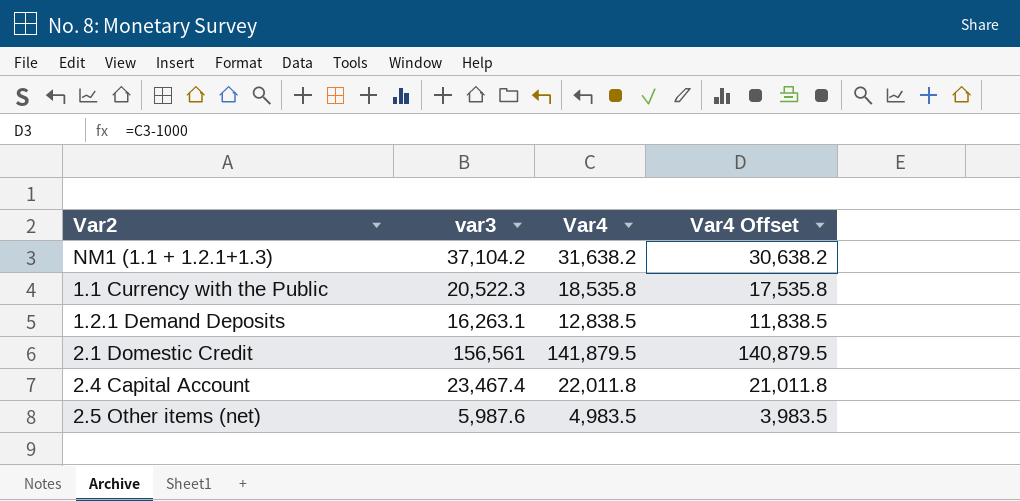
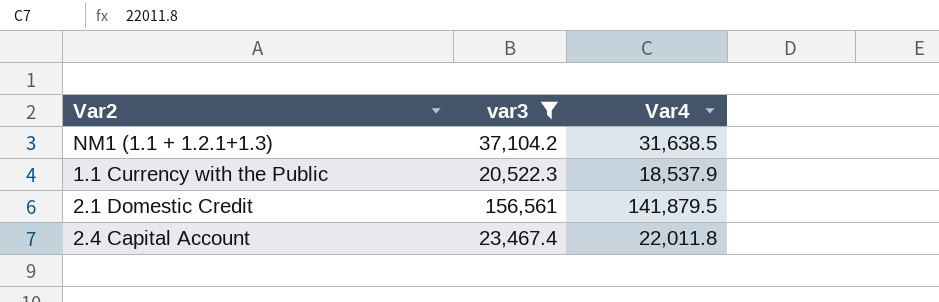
filter: none -> var3 >= 20,522.3
column Var4 Offset | formula: [Var4] - 1000 -> none
NM1 (1.1 + 1.2.1+1.3) | Var4: 31,638.2 -> 31,638.5
1.1 Currency with the Public | Var4: 18,535.8 -> 18,537.9

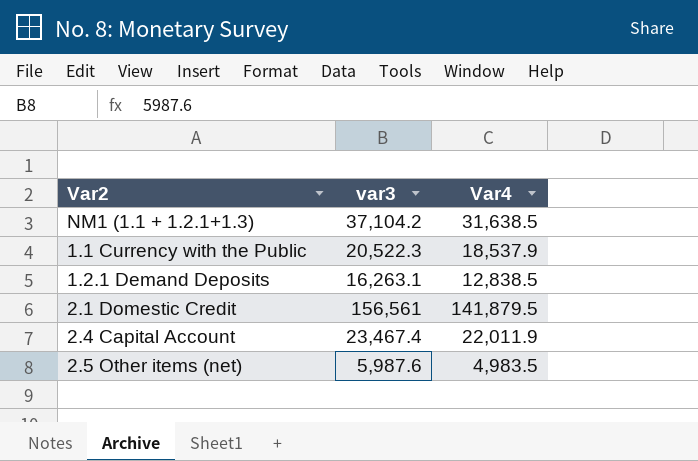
filter: var3 >= 20,522.3 -> none
2.4 Capital Account | Var4: 22,011.8 -> 22,011.9

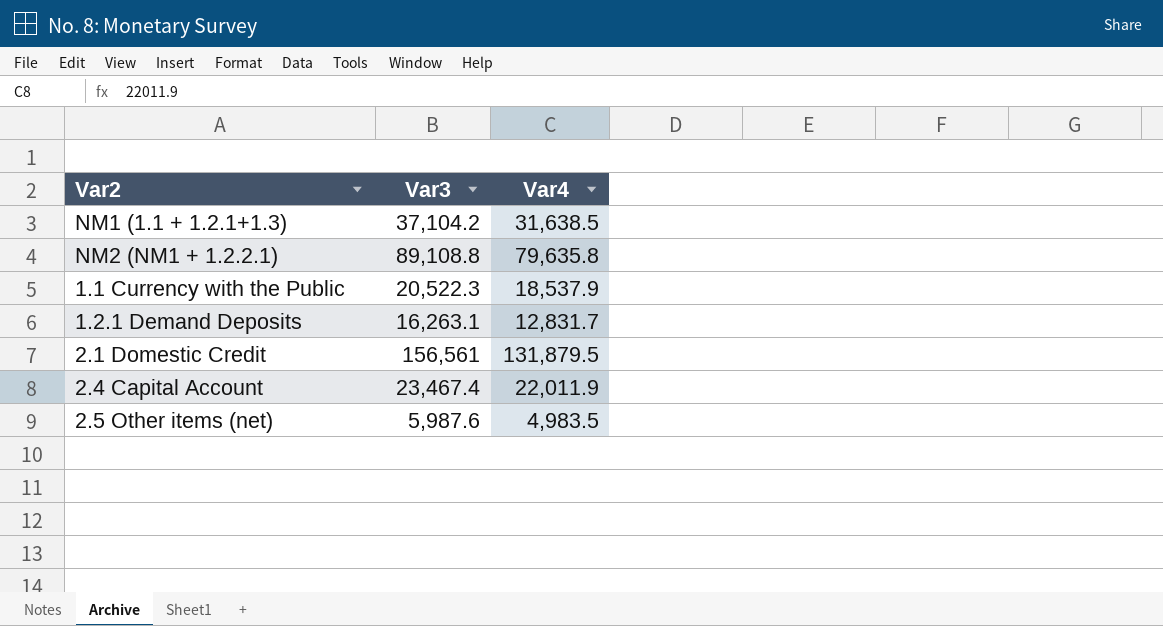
column name: var3 -> Var3
row NM2 (NM1 + 1.2.2.1): none -> 89,108.8 | 79,635.8
1.2.1 Demand Deposits | Var4: 12,838.5 -> 12,831.7
2.1 Domestic Credit | Var4: 141,879.5 -> 131,879.5

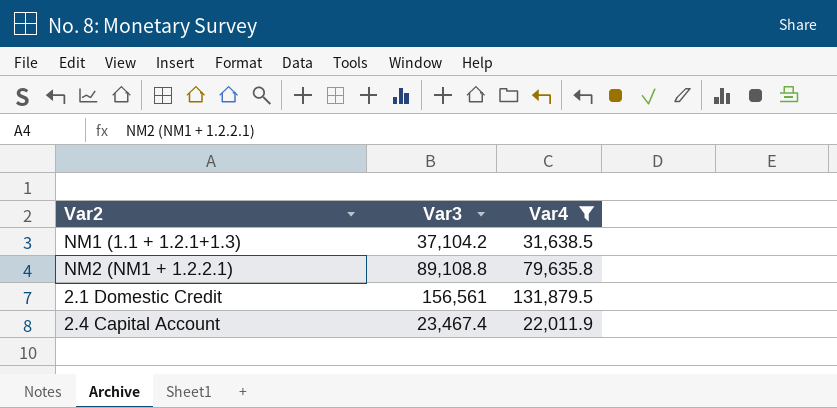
filter: none -> Var4 >= 22,011.9

